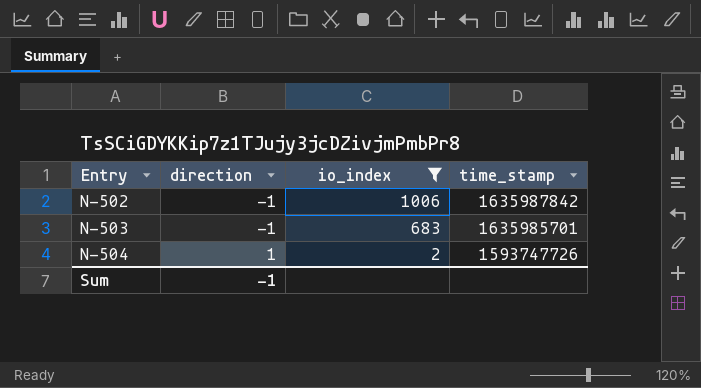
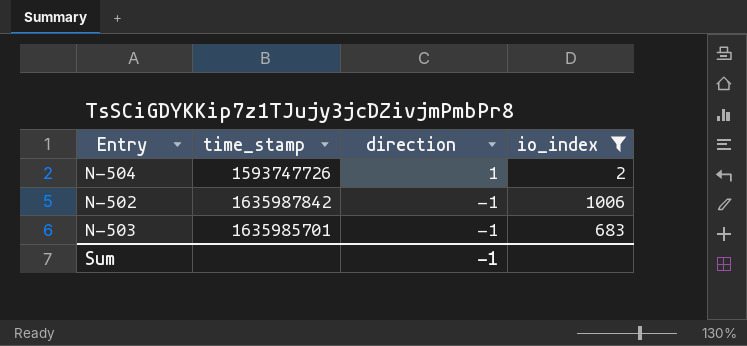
row order: Entry ascending -> direction descending
column time_stamp | position: 4 -> 2

